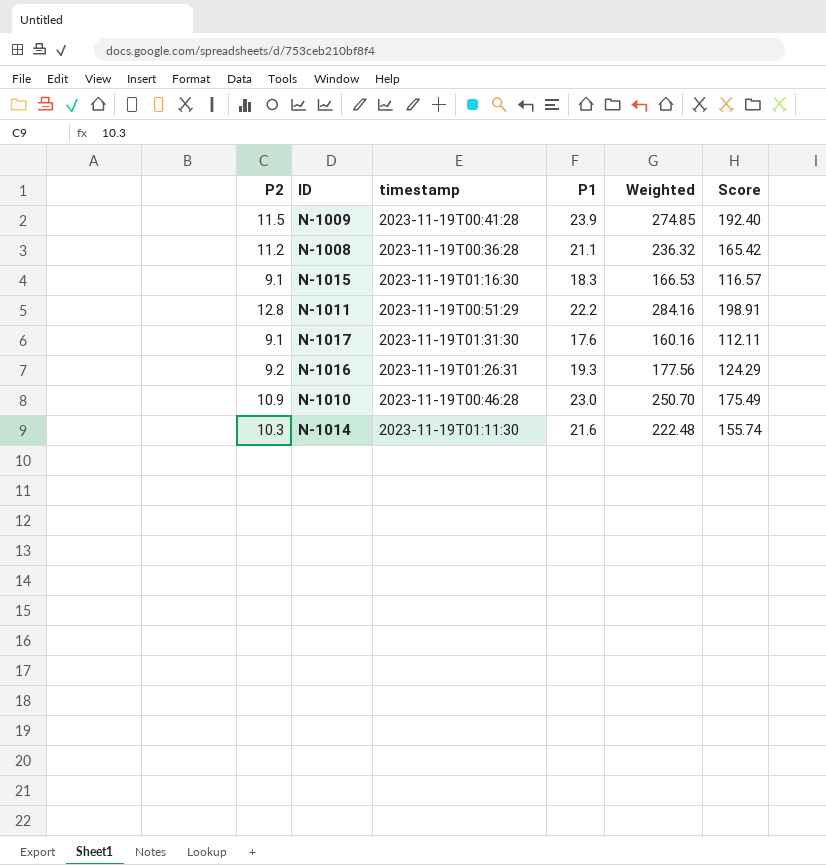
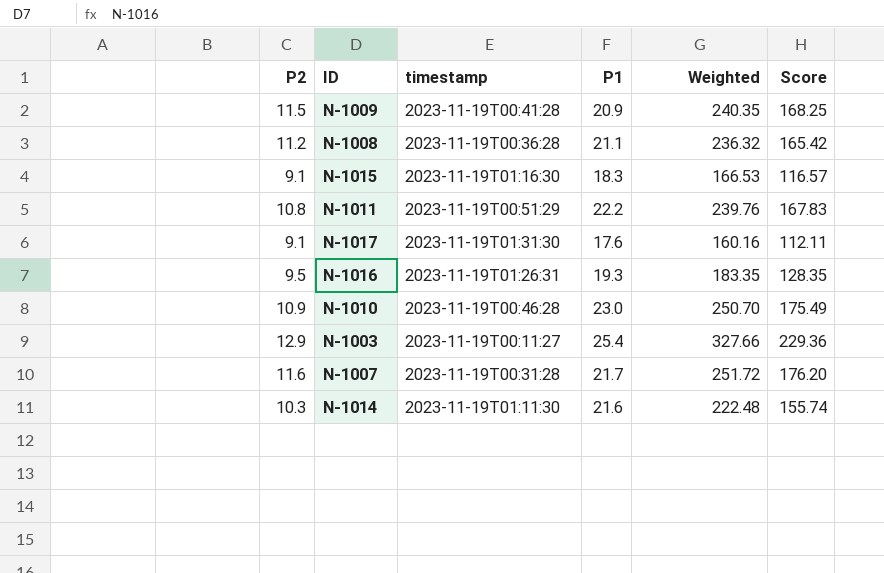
N-1009 | P1: 23.9 -> 20.9
N-1009 | Weighted: 274.85 -> 240.35
N-1009 | Score: 192.40 -> 168.25
N-1011 | P2: 12.8 -> 10.8
N-1011 | Weighted: 284.16 -> 239.76
N-1011 | Score: 198.91 -> 167.83
N-1016 | P2: 9.2 -> 9.5
N-1016 | Weighted: 177.56 -> 183.35
N-1016 | Score: 124.29 -> 128.35
row N-1003: none -> 12.9 | 2023-11-19T00:11:27 | 25.4 | 327.66 | 229.36
row N-1007: none -> 11.6 | 2023-11-19T00:31:28 | 21.7 | 251.72 | 176.20

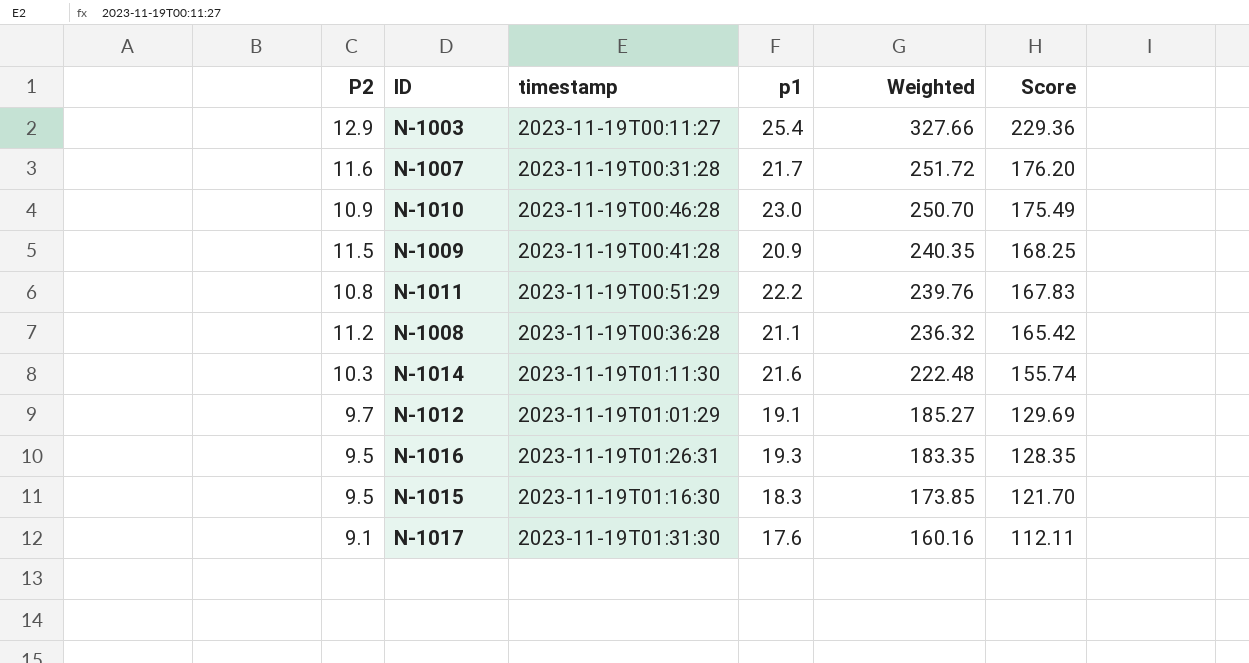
row order: none -> Weighted descending
column name: P1 -> p1
row N-1012: none -> 9.7 | 2023-11-19T01:01:29 | 19.1 | 185.27 | 129.69
N-1015 | P2: 9.1 -> 9.5
N-1015 | Weighted: 166.53 -> 173.85
N-1015 | Score: 116.57 -> 121.70

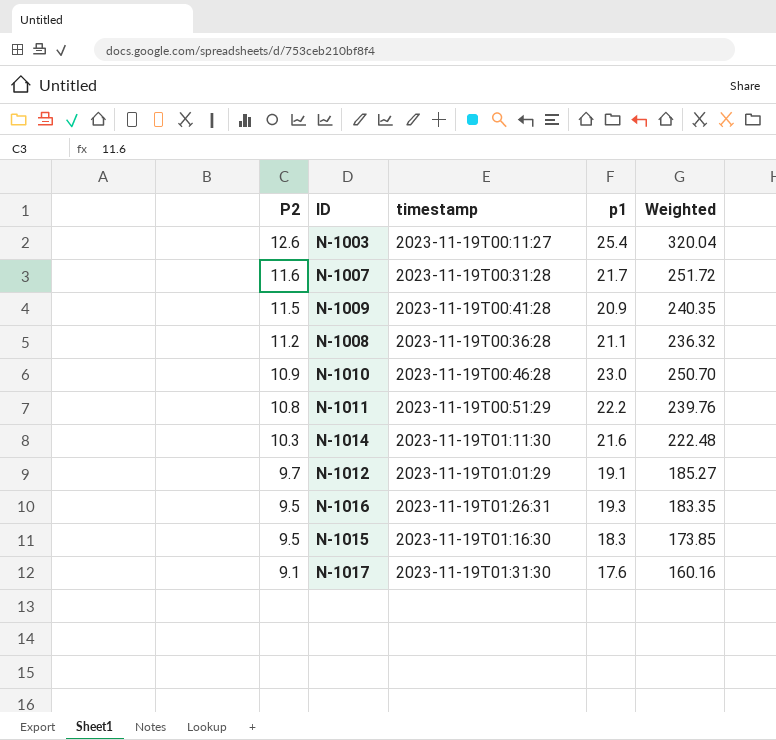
row order: Weighted descending -> P2 descending
column Score | formula: [Weighted] * 0.7 -> none
N-1003 | P2: 12.9 -> 12.6
N-1003 | Weighted: 327.66 -> 320.04

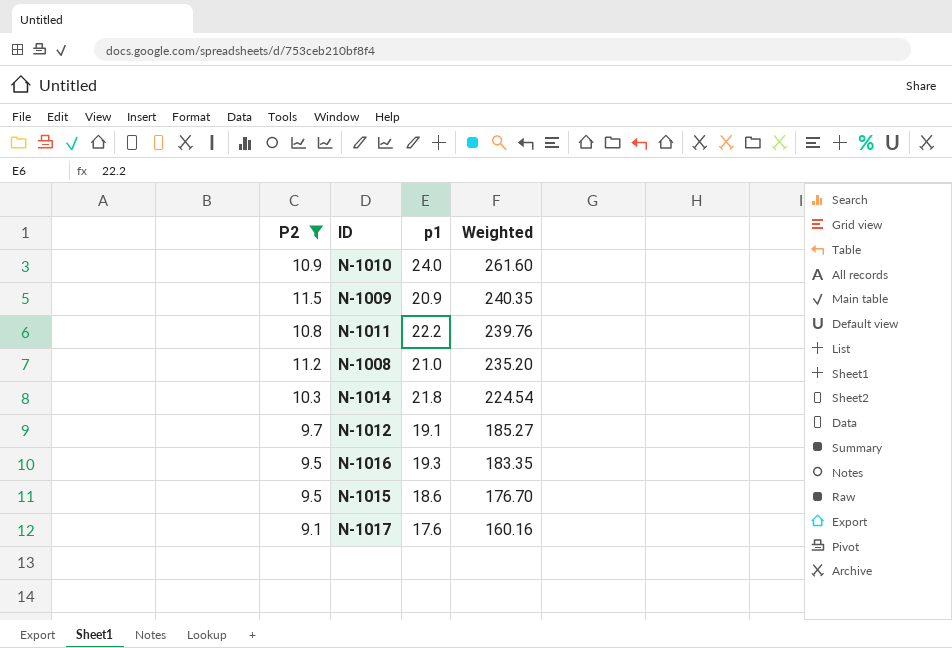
filter: none -> P2 <= 11.5
row order: P2 descending -> Weighted descending
column timestamp | position: 3 -> none
N-1010 | p1: 23.0 -> 24.0
N-1010 | Weighted: 250.70 -> 261.60
N-1008 | p1: 21.1 -> 21.0
N-1008 | Weighted: 236.32 -> 235.20
N-1014 | p1: 21.6 -> 21.8
N-1014 | Weighted: 222.48 -> 224.54
N-1015 | p1: 18.3 -> 18.6
N-1015 | Weighted: 173.85 -> 176.70

